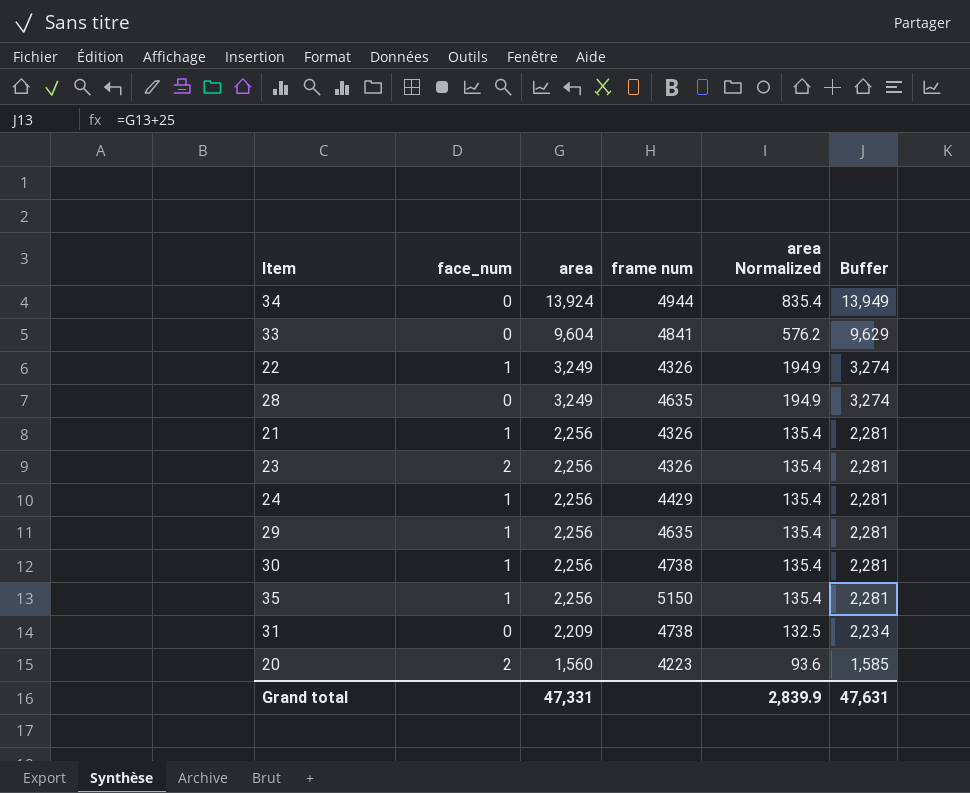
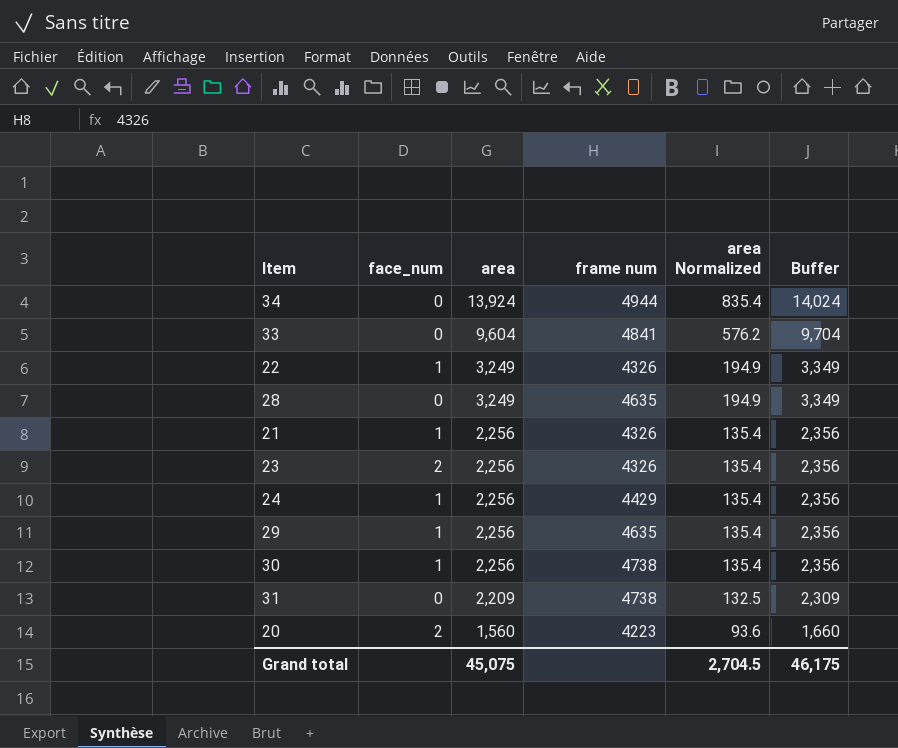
column Buffer | formula: [area] + 25 -> [area] + 100
row 35: 1 | 2,256 | 5150 | 135.4 | 2,281 -> none
Grand total | area: 47,331 -> 45,075
Grand total | area Normalized: 2,839.9 -> 2,704.5
Grand total | Buffer: 47,631 -> 46,175

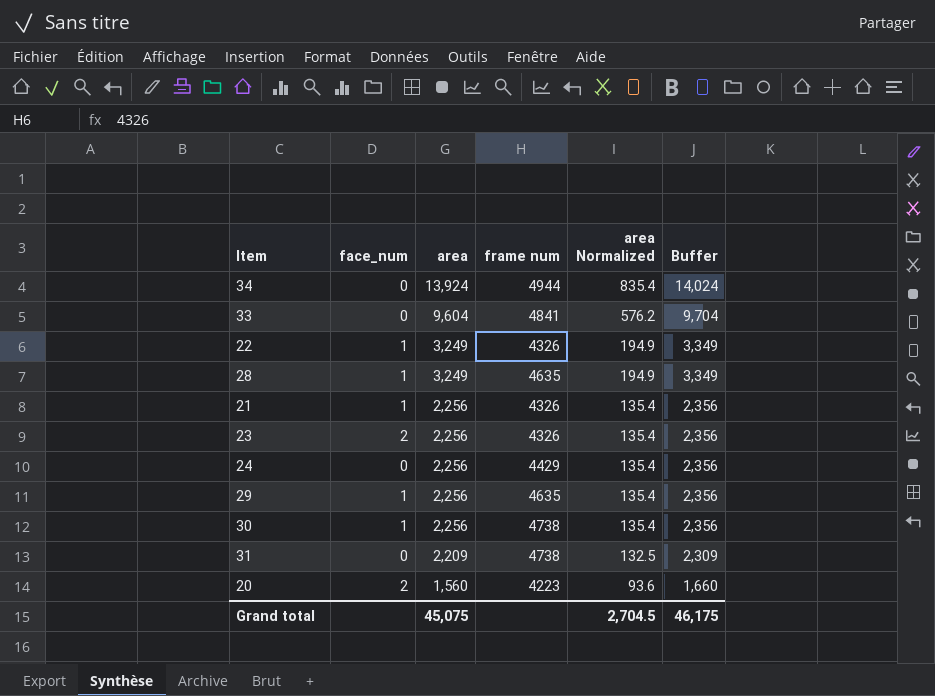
28 | face_num: 0 -> 1
24 | face_num: 1 -> 0

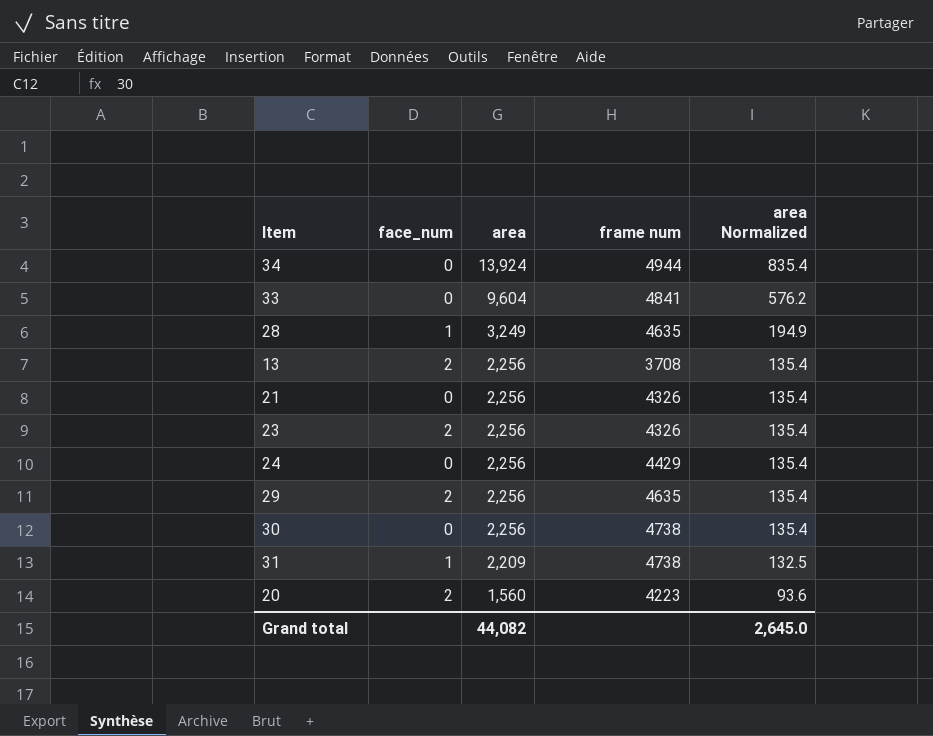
column Buffer | formula: [area] + 100 -> none
row 22: 1 | 3,249 | 4326 | 194.9 | 3,349 -> none
row 13: none -> 2 | 2,256 | 3708 | 135.4
21 | face_num: 1 -> 0
29 | face_num: 1 -> 2
30 | face_num: 1 -> 0
31 | face_num: 0 -> 1
Grand total | area: 45,075 -> 44,082
Grand total | area Normalized: 2,704.5 -> 2,645.0

